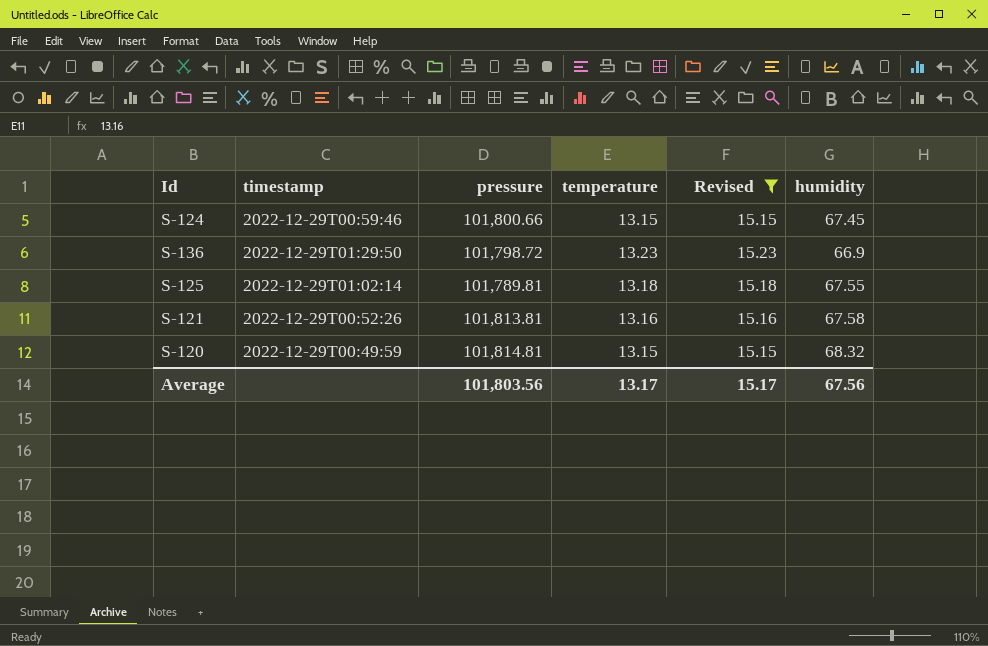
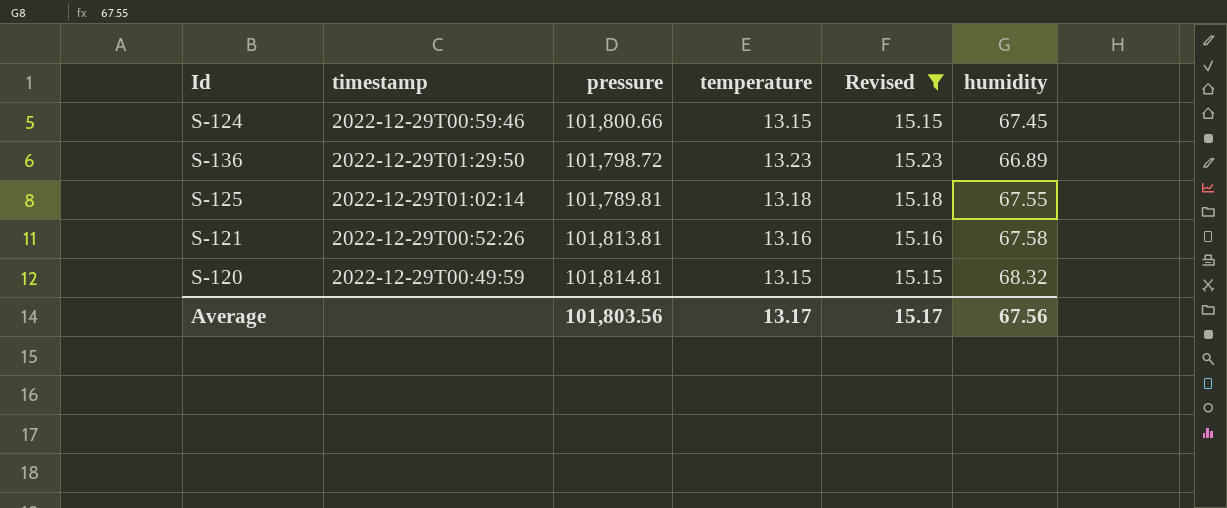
S-136 | humidity: 66.9 -> 66.89

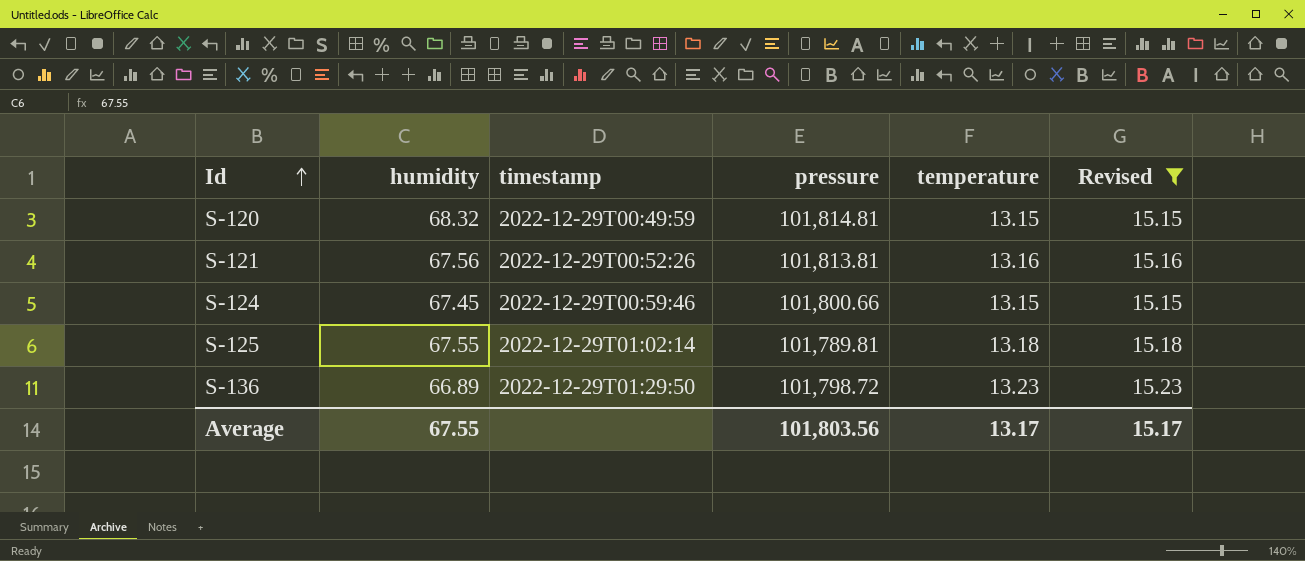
row order: none -> Id ascending
column humidity | position: 6 -> 2
S-121 | humidity: 67.58 -> 67.56
Average | humidity: 67.56 -> 67.55

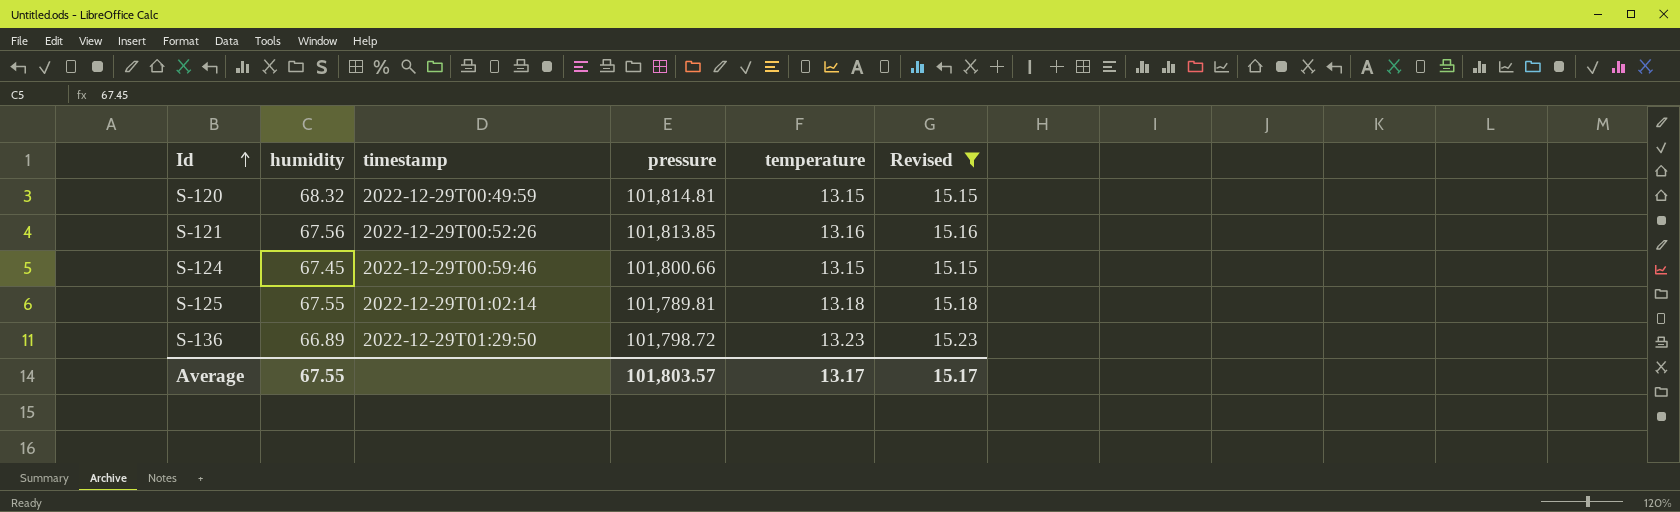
S-121 | pressure: 101,813.81 -> 101,813.85
Average | pressure: 101,803.56 -> 101,803.57

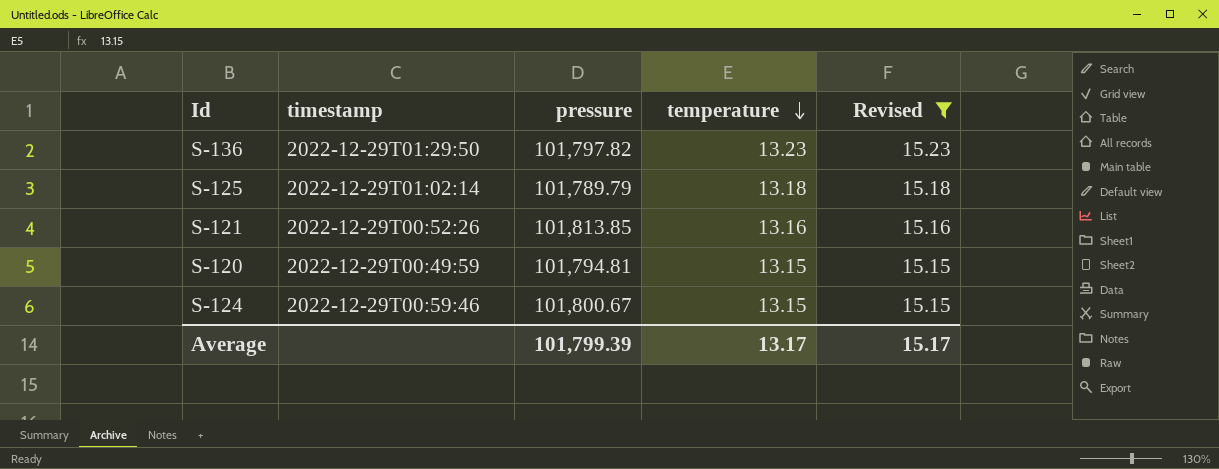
row order: Id ascending -> temperature descending
column humidity | position: 2 -> none
S-136 | pressure: 101,798.72 -> 101,797.82
S-125 | pressure: 101,789.81 -> 101,789.79
S-120 | pressure: 101,814.81 -> 101,794.81
S-124 | pressure: 101,800.66 -> 101,800.67
Average | pressure: 101,803.57 -> 101,799.39

